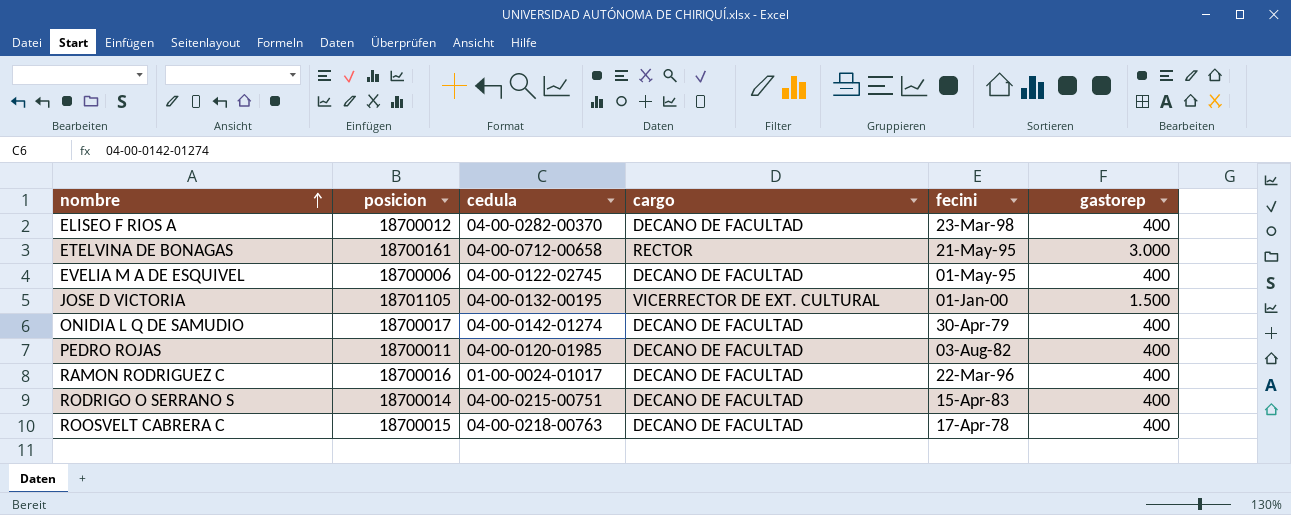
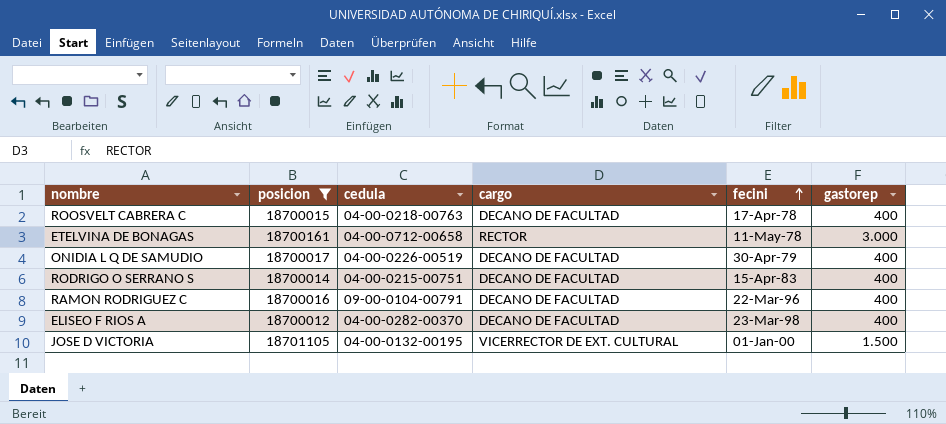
filter: none -> posicion >= 18700012
row order: nombre ascending -> fecini ascending
ETELVINA DE BONAGAS | fecini: 21-May-95 -> 11-May-78
ONIDIA L Q DE SAMUDIO | cedula: 04-00-0142-01274 -> 04-00-0226-00519
RAMON RODRIGUEZ C | cedula: 01-00-0024-01017 -> 09-00-0104-00791

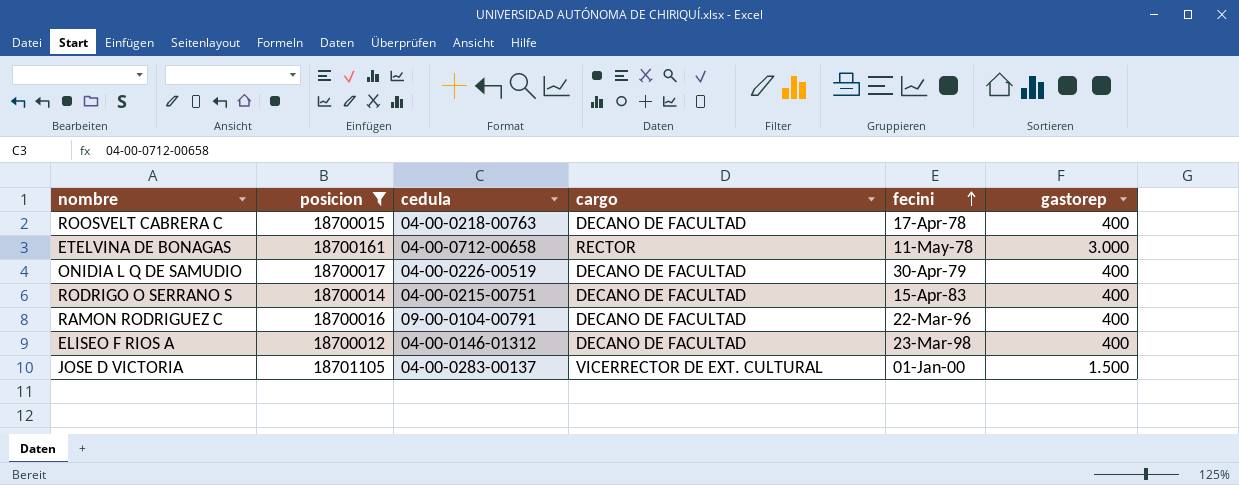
ELISEO F RIOS A | cedula: 04-00-0282-00370 -> 04-00-0146-01312
JOSE D VICTORIA | cedula: 04-00-0132-00195 -> 04-00-0283-00137

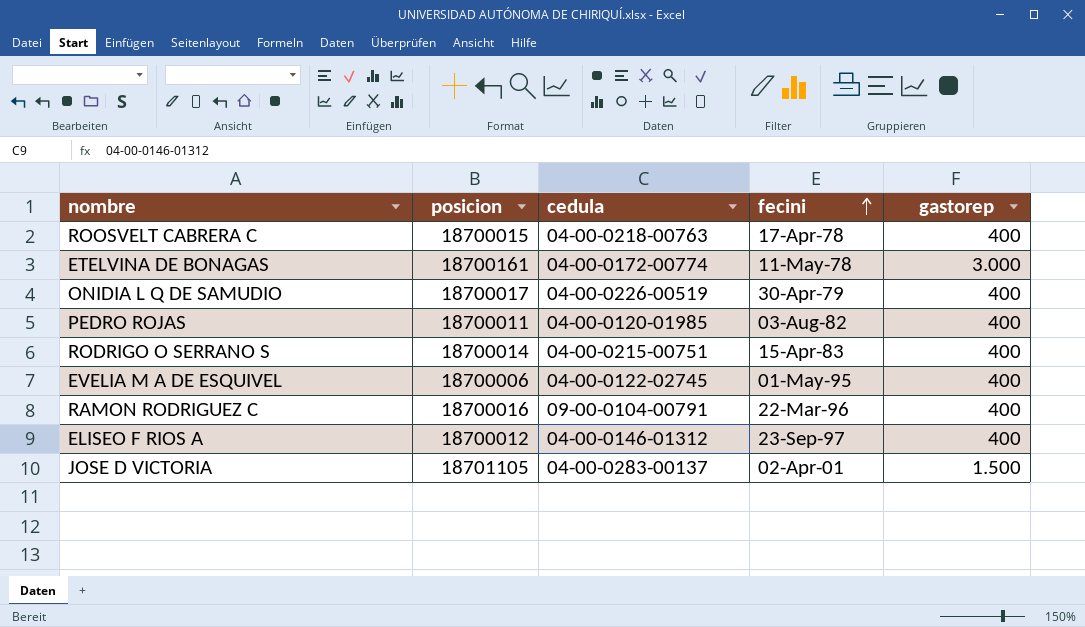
filter: posicion >= 18700012 -> none
column cargo | position: 4 -> none
ETELVINA DE BONAGAS | cedula: 04-00-0712-00658 -> 04-00-0172-00774
ELISEO F RIOS A | fecini: 23-Mar-98 -> 23-Sep-97
JOSE D VICTORIA | fecini: 01-Jan-00 -> 02-Apr-01

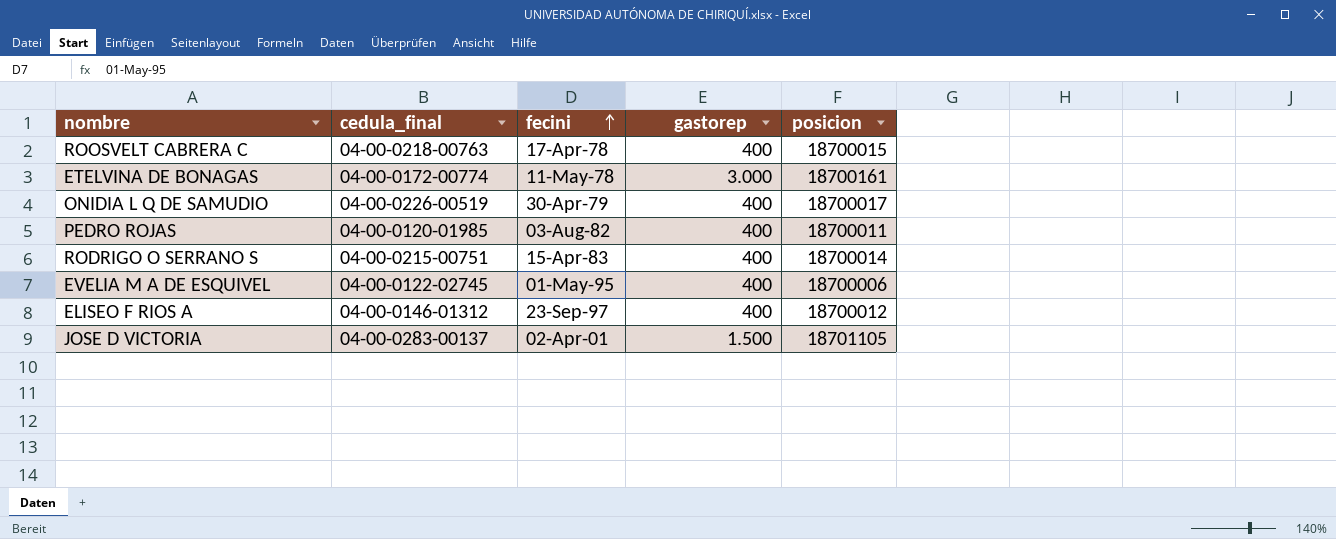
column name: cedula -> cedula_final
column posicion | position: 2 -> 5
row RAMON RODRIGUEZ C: 18700016 | 09-00-0104-00791 | 22-Mar-96 | 400 -> none

